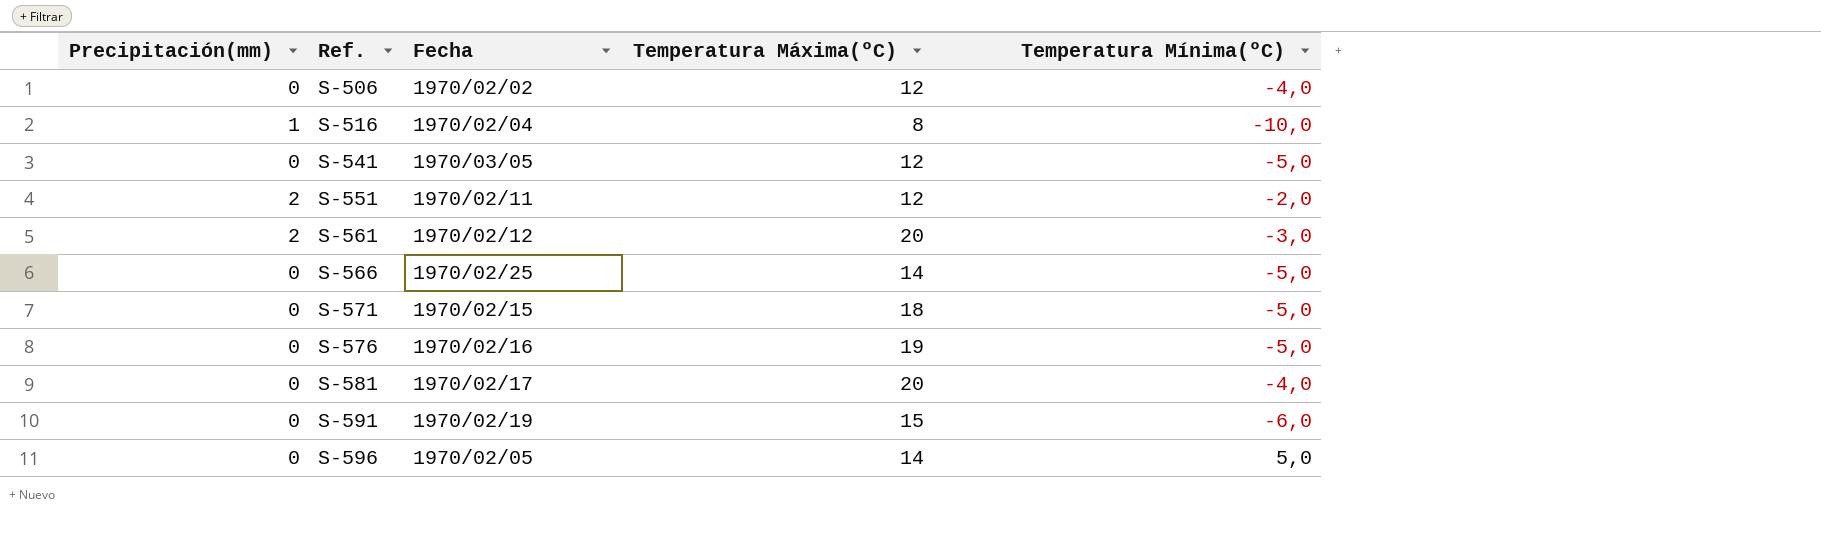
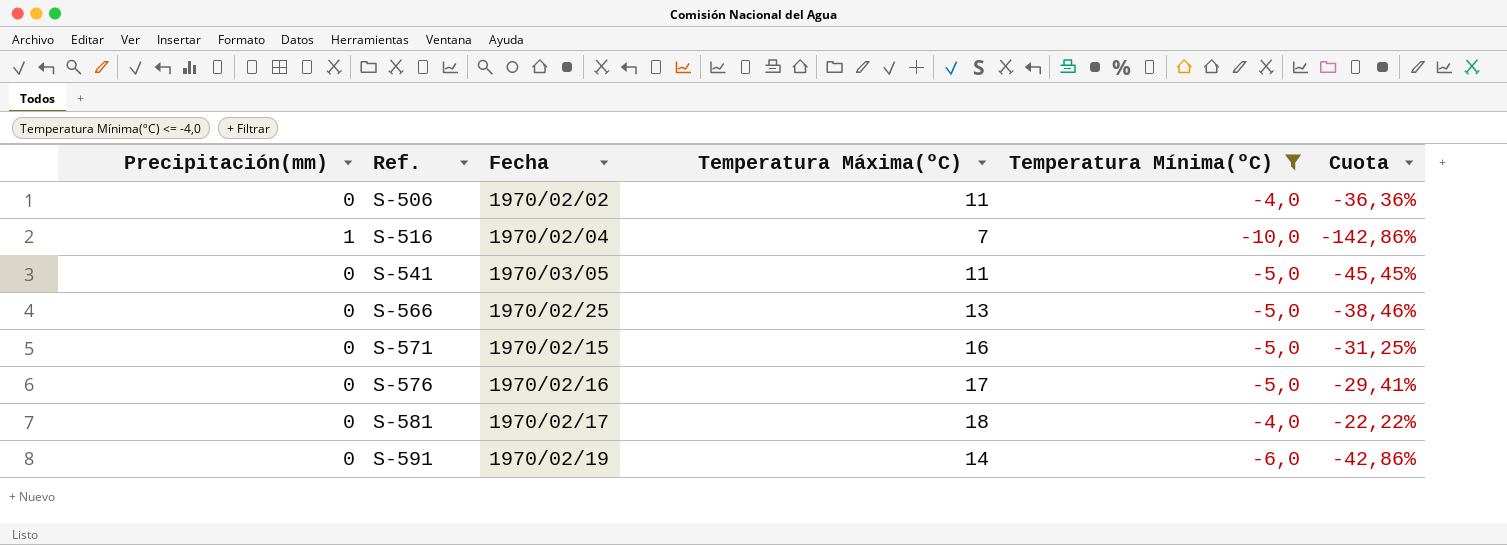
filter: none -> Temperatura Mínima(ºC) <= -4,0
column Cuota | formula: none -> [Temperatura Mínima(ºC)] / [Temperatura Máxima(ºC)]
S-506 | Temperatura Máxima(ºC): 12 -> 11
S-516 | Temperatura Máxima(ºC): 8 -> 7
S-541 | Temperatura Máxima(ºC): 12 -> 11
S-566 | Temperatura Máxima(ºC): 14 -> 13
S-571 | Temperatura Máxima(ºC): 18 -> 16
S-576 | Temperatura Máxima(ºC): 19 -> 17
S-581 | Temperatura Máxima(ºC): 20 -> 18
S-591 | Temperatura Máxima(ºC): 15 -> 14

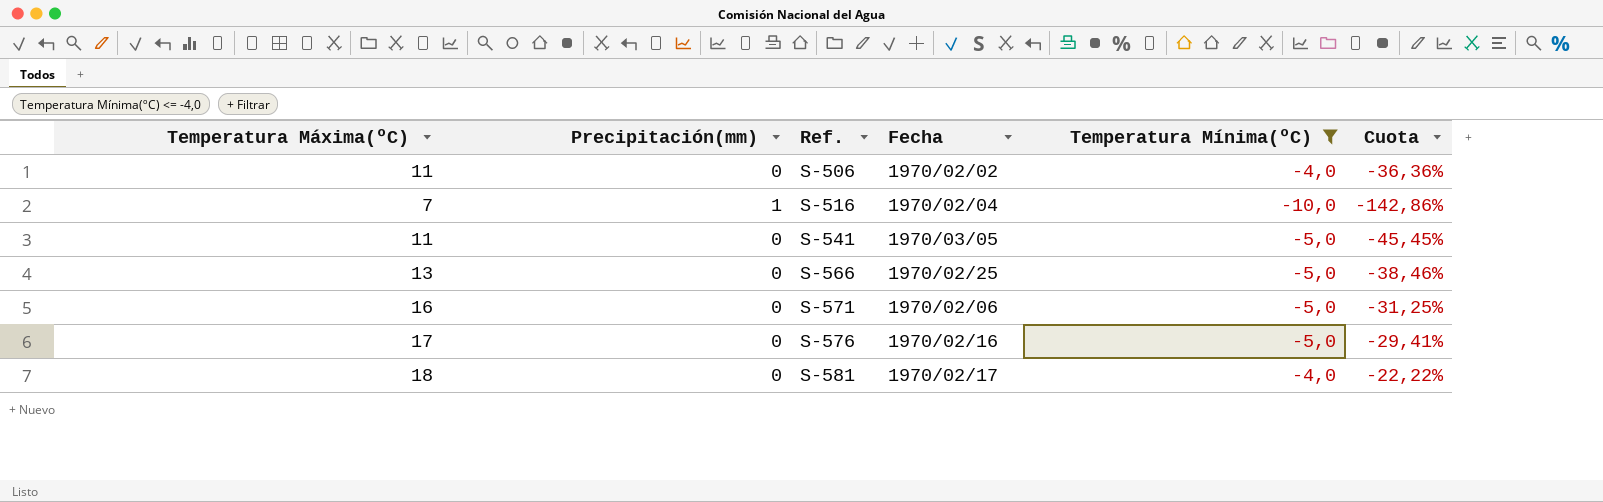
column Temperatura Máxima(ºC) | position: 4 -> 1
row S-591: 0 | 1970/02/19 | 14 | -6,0 | -42,86% -> none
S-571 | Fecha: 1970/02/15 -> 1970/02/06

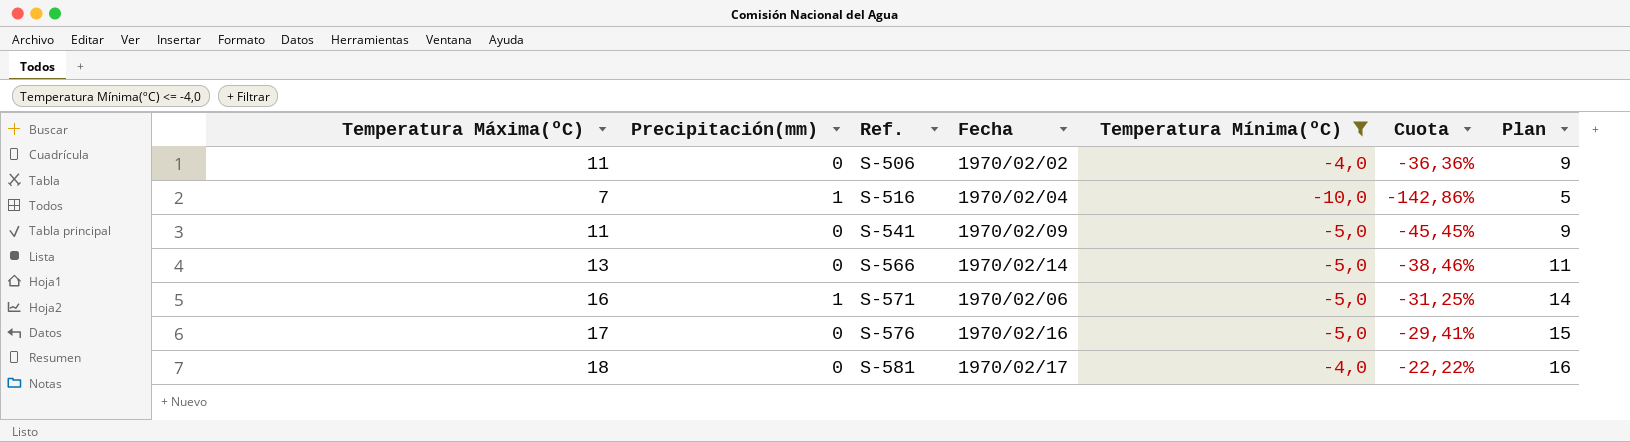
column Plan | formula: none -> [Temperatura Máxima(ºC)] - 2
S-541 | Fecha: 1970/03/05 -> 1970/02/09
S-566 | Fecha: 1970/02/25 -> 1970/02/14
S-571 | Precipitación(mm): 0 -> 1

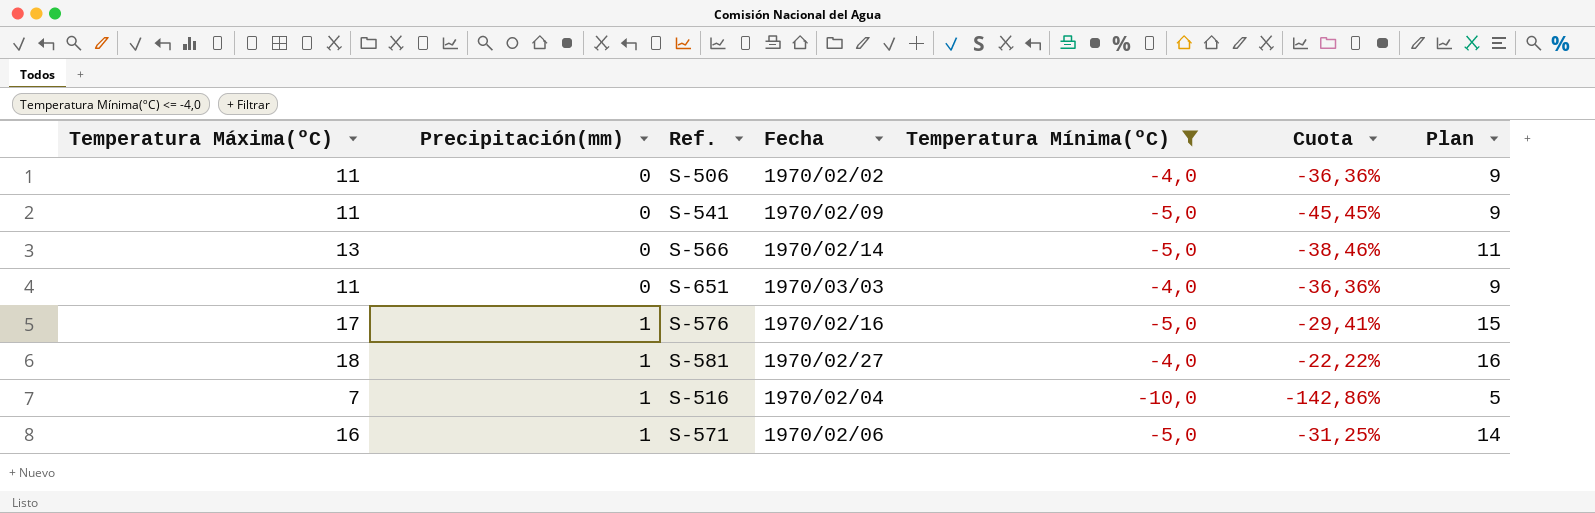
row order: Ref. ascending -> Precipitación(mm) ascending
row S-651: none -> 11 | 0 | 1970/03/03 | -4,0 | -36,36% | 9
S-576 | Precipitación(mm): 0 -> 1
S-581 | Precipitación(mm): 0 -> 1
S-581 | Fecha: 1970/02/17 -> 1970/02/27

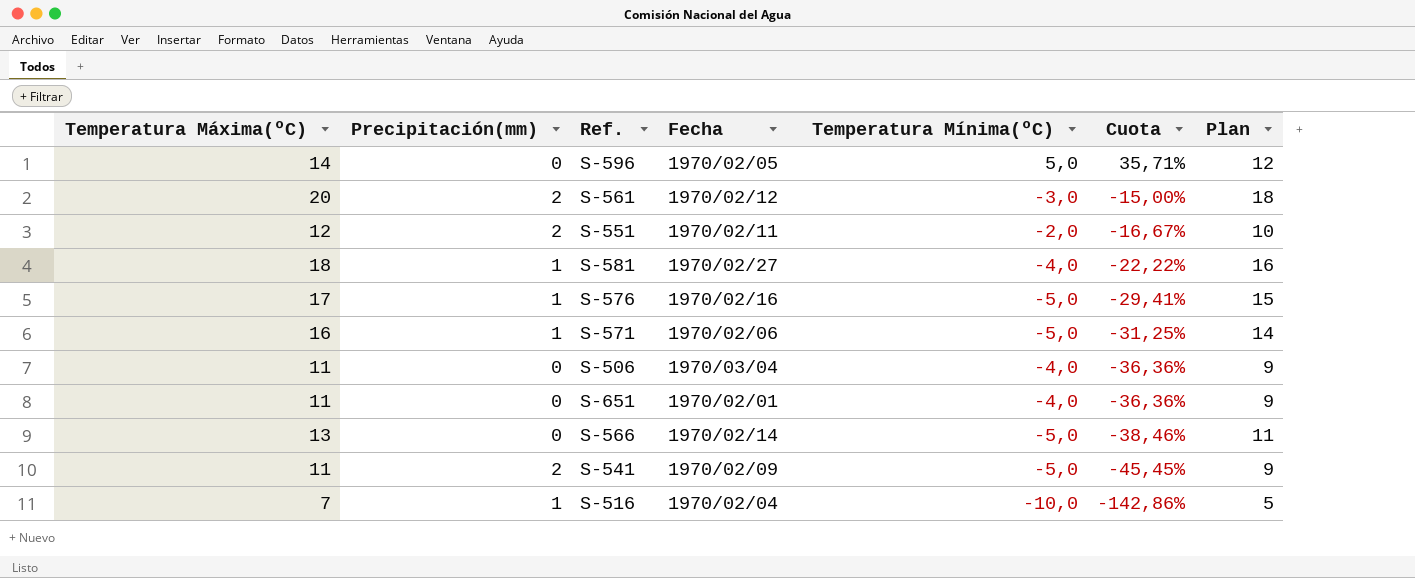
filter: Temperatura Mínima(ºC) <= -4,0 -> none
row order: Precipitación(mm) ascending -> Cuota descending
S-506 | Fecha: 1970/02/02 -> 1970/03/04
S-651 | Fecha: 1970/03/03 -> 1970/02/01
S-541 | Precipitación(mm): 0 -> 2

